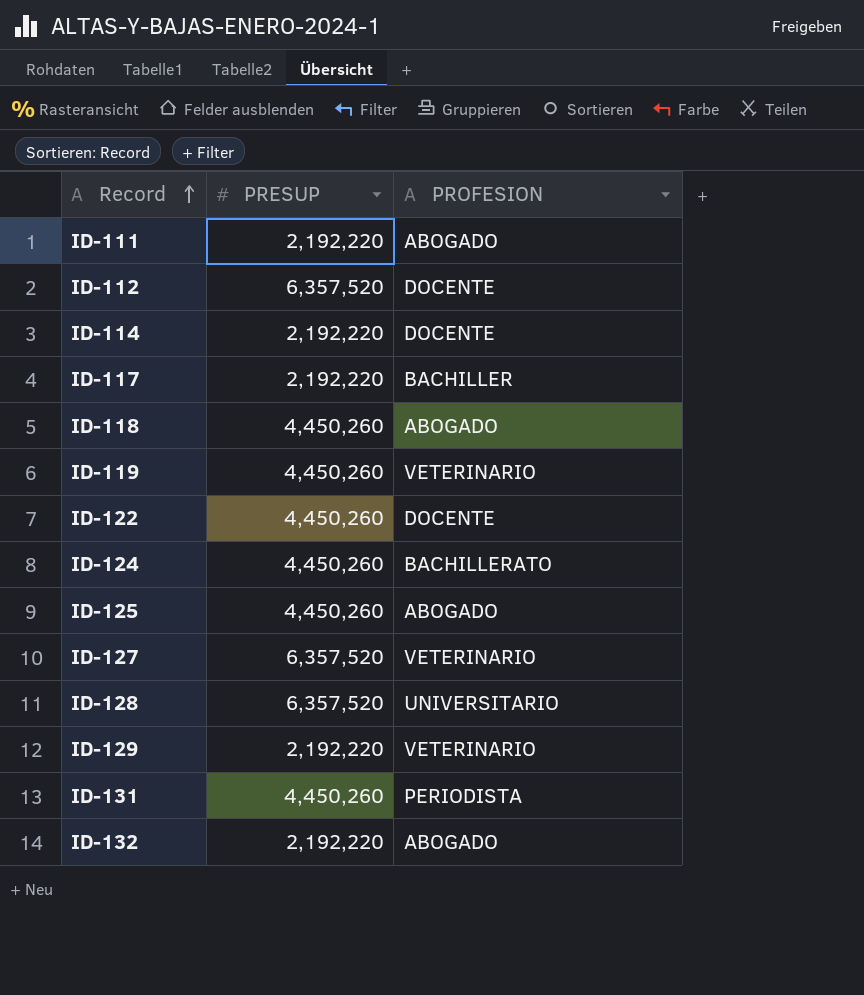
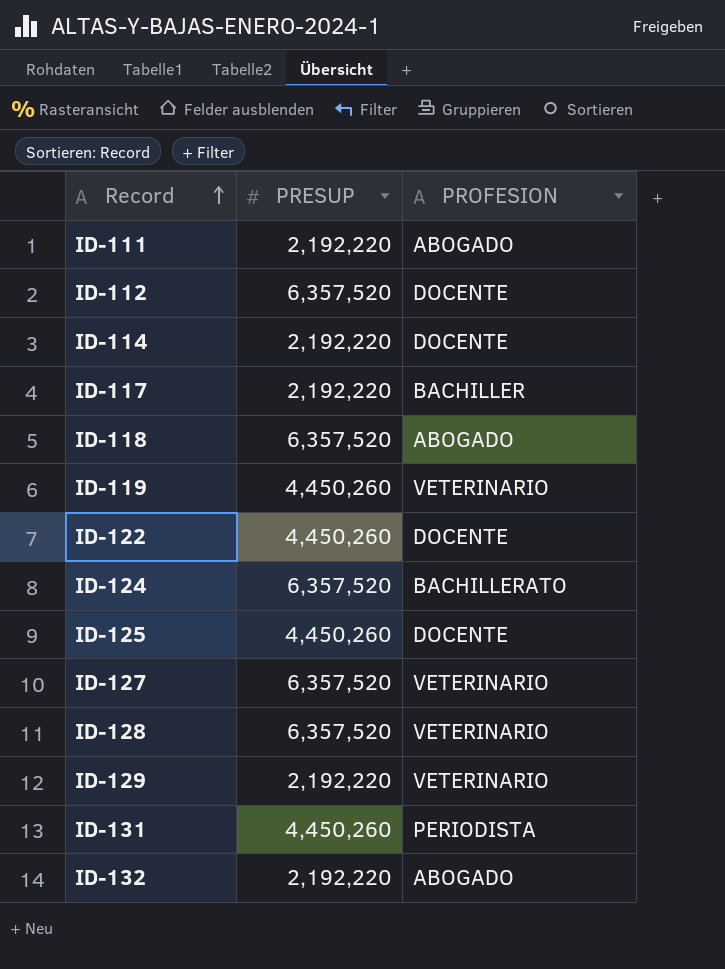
ID-118 | PRESUP: 4,450,260 -> 6,357,520
ID-124 | PRESUP: 4,450,260 -> 6,357,520
ID-125 | PROFESION: ABOGADO -> DOCENTE
ID-128 | PROFESION: UNIVERSITARIO -> VETERINARIO

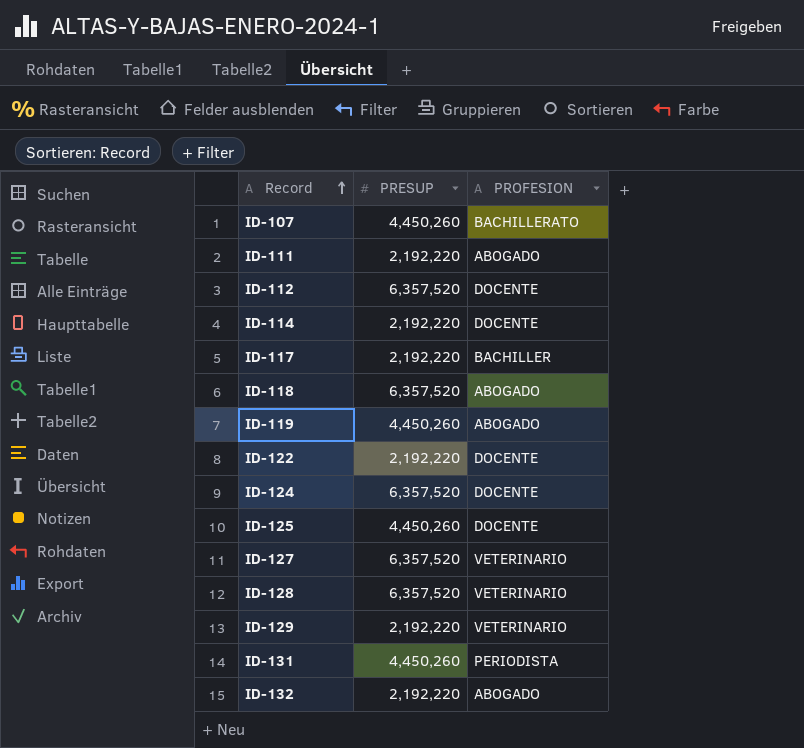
row ID-107: none -> 4,450,260 | BACHILLERATO
ID-119 | PROFESION: VETERINARIO -> ABOGADO
ID-122 | PRESUP: 4,450,260 -> 2,192,220
ID-124 | PROFESION: BACHILLERATO -> DOCENTE

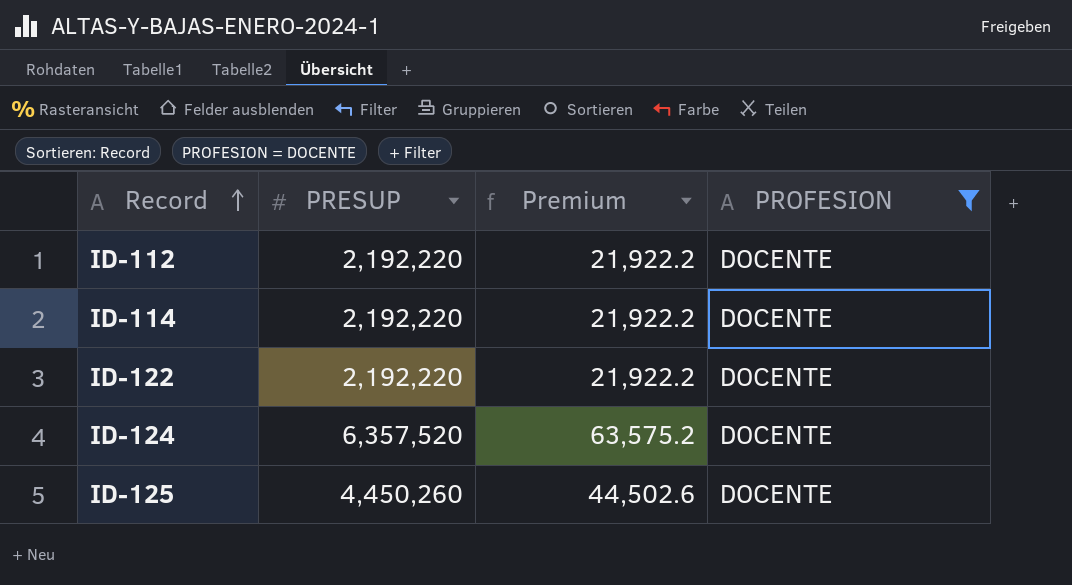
filter: none -> PROFESION = DOCENTE
column Premium | formula: none -> [PRESUP] * 0.01
ID-112 | PRESUP: 6,357,520 -> 2,192,220

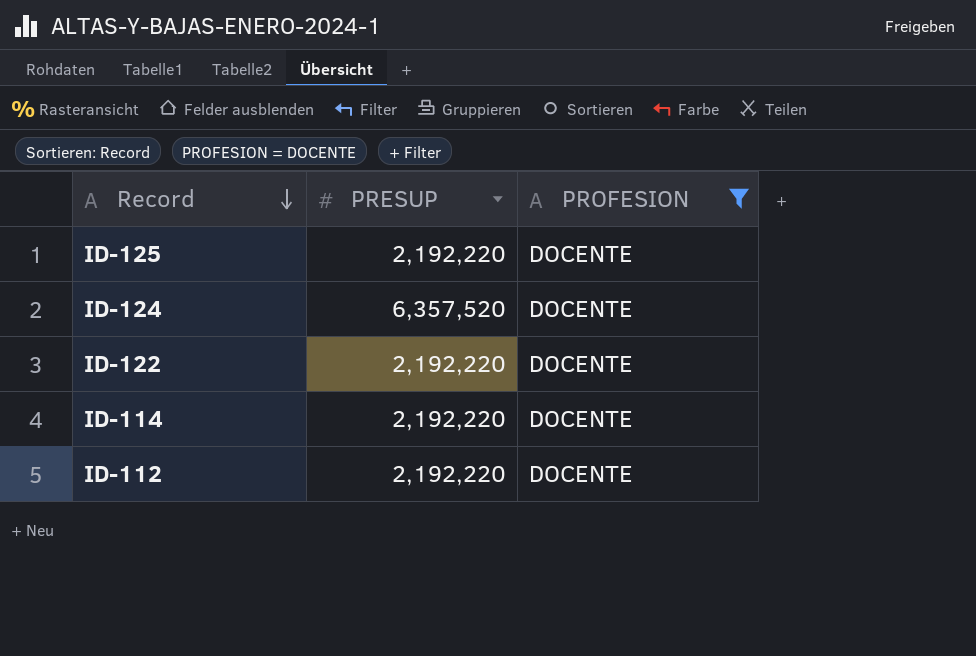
row order: Record ascending -> Record descending
column Premium | formula: [PRESUP] * 0.01 -> none
ID-125 | PRESUP: 4,450,260 -> 2,192,220

